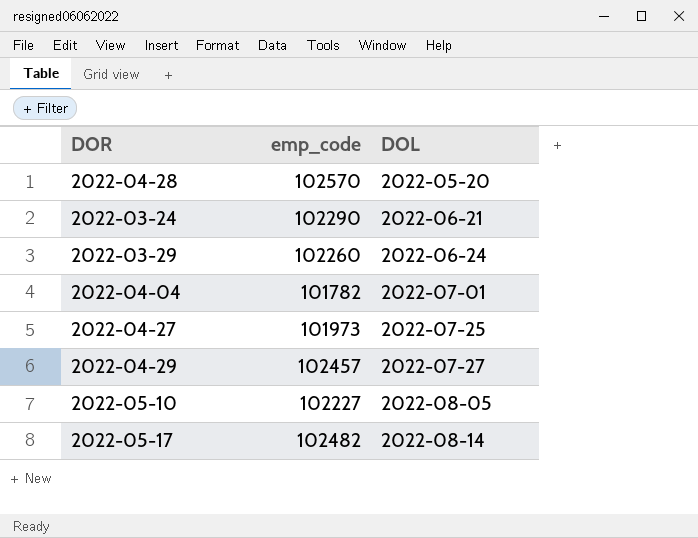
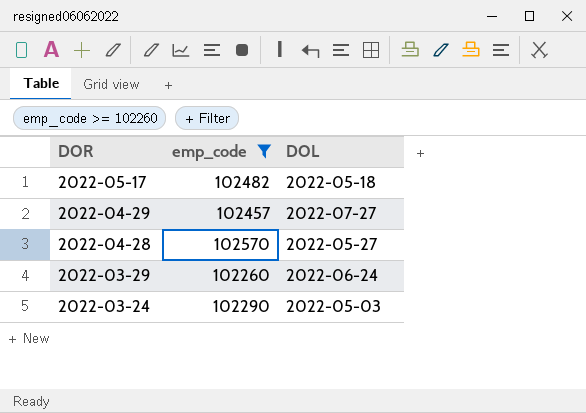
filter: none -> emp_code >= 102260
row order: DOL ascending -> DOR descending
2022-05-17 | DOL: 2022-08-14 -> 2022-05-18
2022-04-28 | DOL: 2022-05-20 -> 2022-05-27
2022-03-24 | DOL: 2022-06-21 -> 2022-05-03

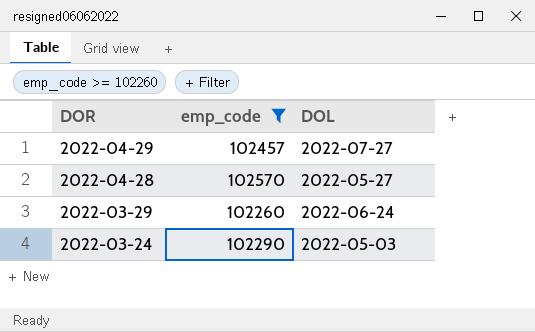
row 2022-05-17: 102482 | 2022-05-18 -> none

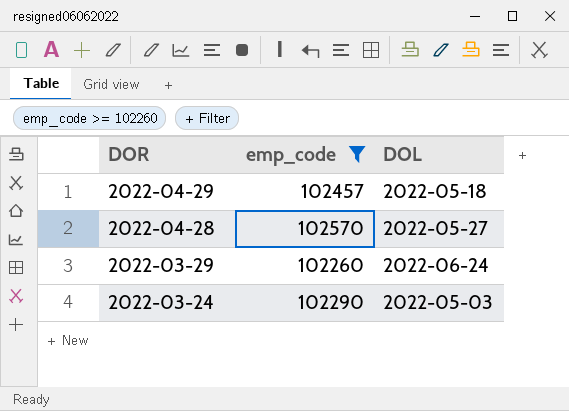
2022-04-29 | DOL: 2022-07-27 -> 2022-05-18

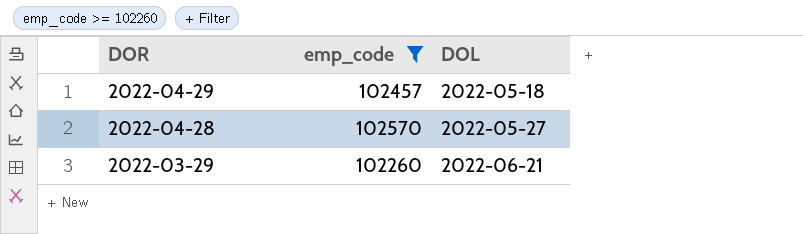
row 2022-03-24: 102290 | 2022-05-03 -> none
2022-03-29 | DOL: 2022-06-24 -> 2022-06-21

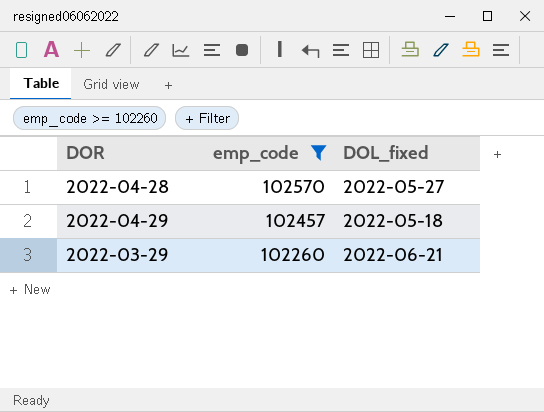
row order: DOR descending -> emp_code descending
column name: DOL -> DOL_fixed

